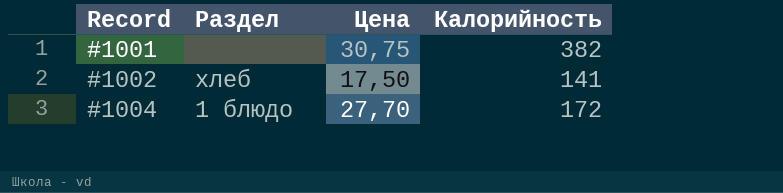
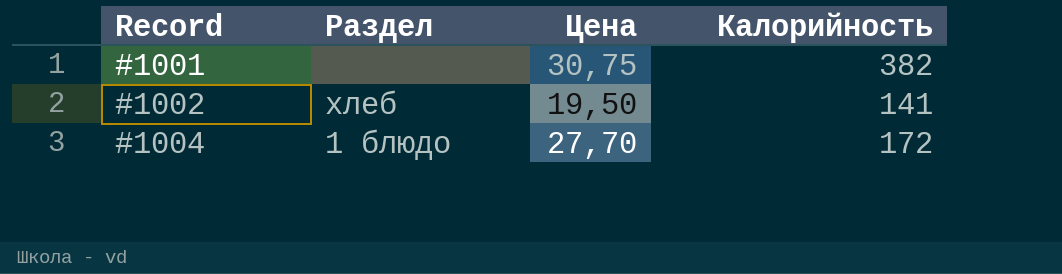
#1002 | Цена: 17,50 -> 19,50

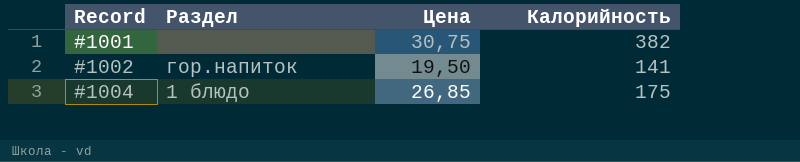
#1002 | Раздел: хлеб -> гор.напиток
#1004 | Цена: 27,70 -> 26,85
#1004 | Калорийность: 172 -> 175

